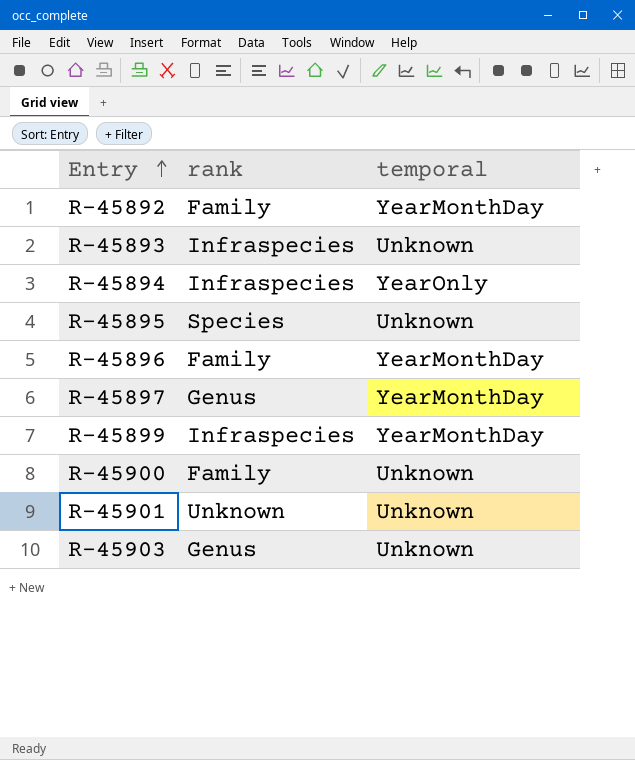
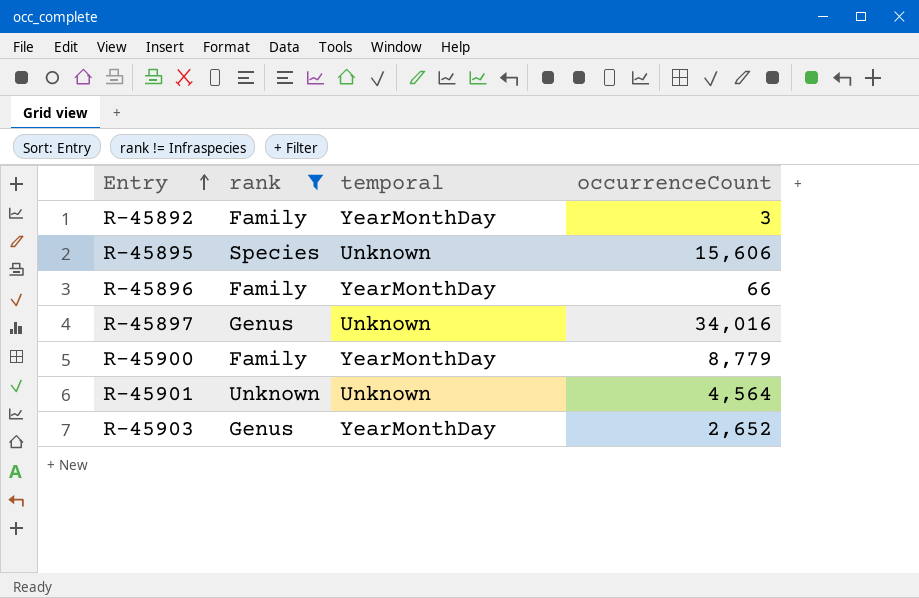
filter: none -> rank != Infraspecies
column occurrenceCount | position: none -> 4
R-45897 | temporal: YearMonthDay -> Unknown
R-45900 | temporal: Unknown -> YearMonthDay
R-45903 | temporal: Unknown -> YearMonthDay

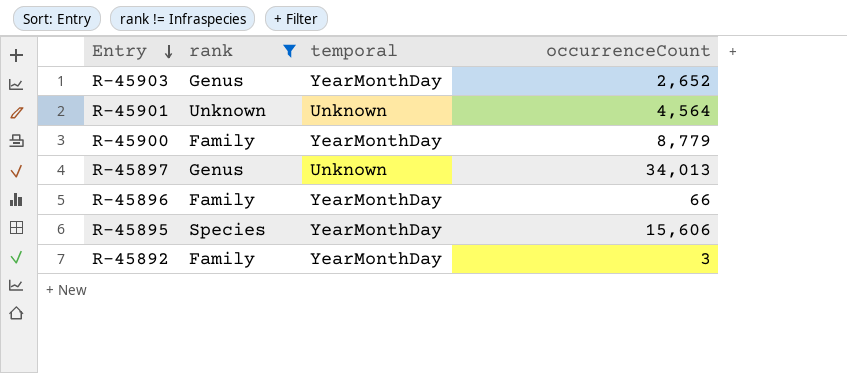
row order: Entry ascending -> Entry descending
R-45897 | occurrenceCount: 34,016 -> 34,013
R-45895 | temporal: Unknown -> YearMonthDay

